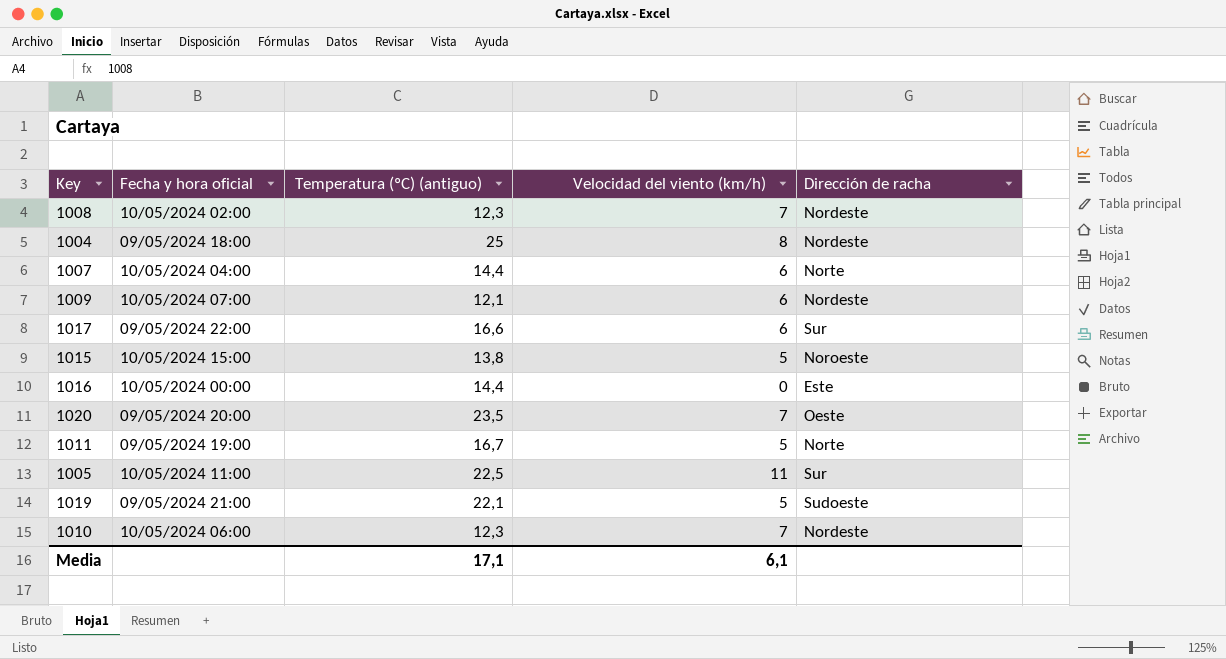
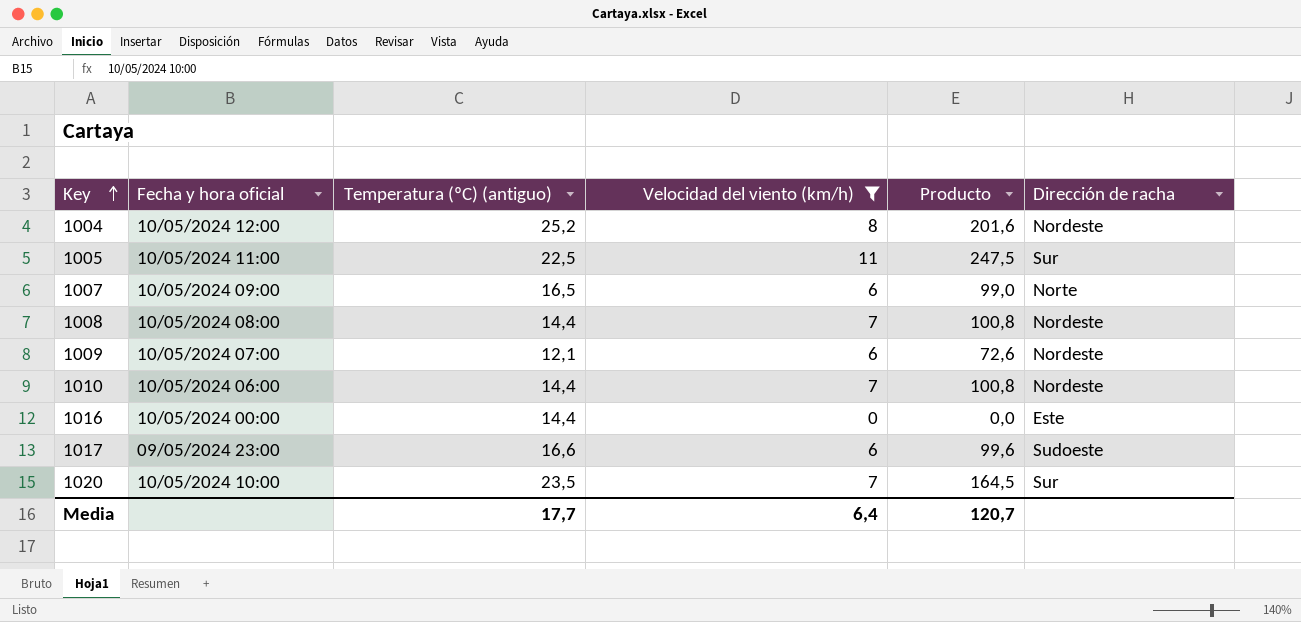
filter: none -> Velocidad del viento (km/h) != 5
row order: none -> Key ascending
column Producto | formula: none -> [Temperatura (ºC) (antiguo)] * [Velocidad del viento (km/h)]
1004 | Fecha y hora oficial: 09/05/2024 18:00 -> 10/05/2024 12:00
1004 | Temperatura (ºC) (antiguo): 25 -> 25,2
1007 | Fecha y hora oficial: 10/05/2024 04:00 -> 10/05/2024 09:00
1007 | Temperatura (ºC) (antiguo): 14,4 -> 16,5
1008 | Fecha y hora oficial: 10/05/2024 02:00 -> 10/05/2024 08:00
1008 | Temperatura (ºC) (antiguo): 12,3 -> 14,4
1010 | Temperatura (ºC) (antiguo): 12,3 -> 14,4
1017 | Fecha y hora oficial: 09/05/2024 22:00 -> 09/05/2024 23:00
1017 | Dirección de racha: Sur -> Sudoeste
1020 | Fecha y hora oficial: 09/05/2024 20:00 -> 10/05/2024 10:00
1020 | Dirección de racha: Oeste -> Sur
Media | Temperatura (ºC) (antiguo): 17,1 -> 17,7
Media | Velocidad del viento (km/h): 6,1 -> 6,4

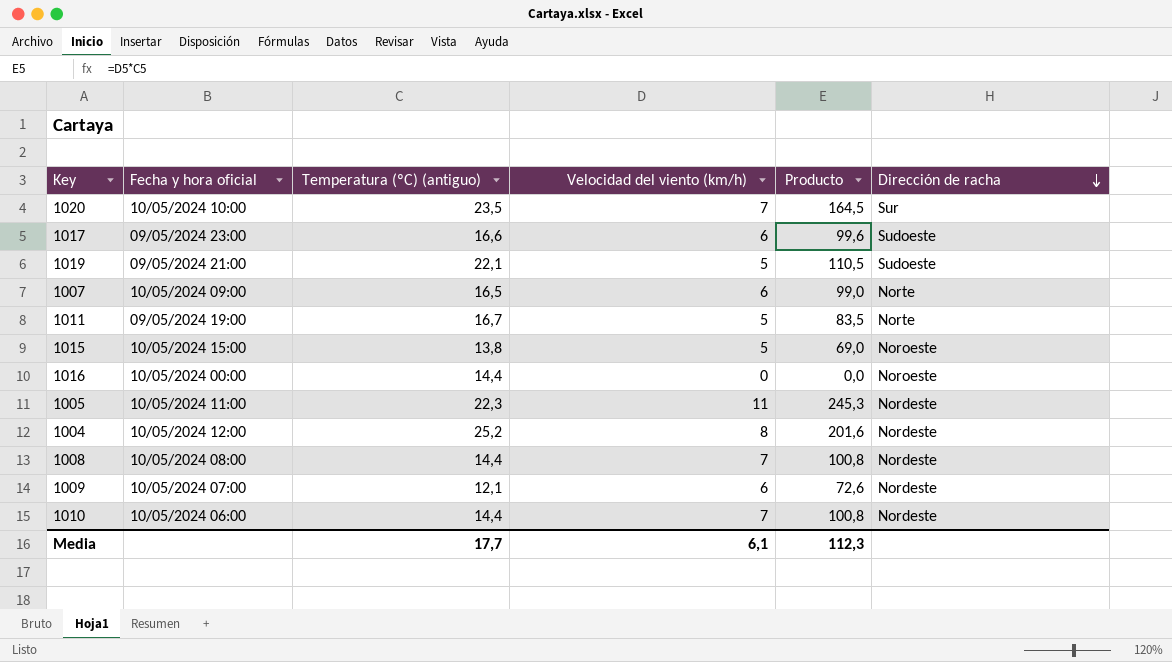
filter: Velocidad del viento (km/h) != 5 -> none
row order: Key ascending -> Dirección de racha descending
1016 | Dirección de racha: Este -> Noroeste
1005 | Temperatura (ºC) (antiguo): 22,5 -> 22,3
1005 | Producto: 247,5 -> 245,3
1005 | Dirección de racha: Sur -> Nordeste
Media | Velocidad del viento (km/h): 6,4 -> 6,1
Media | Producto: 120,7 -> 112,3

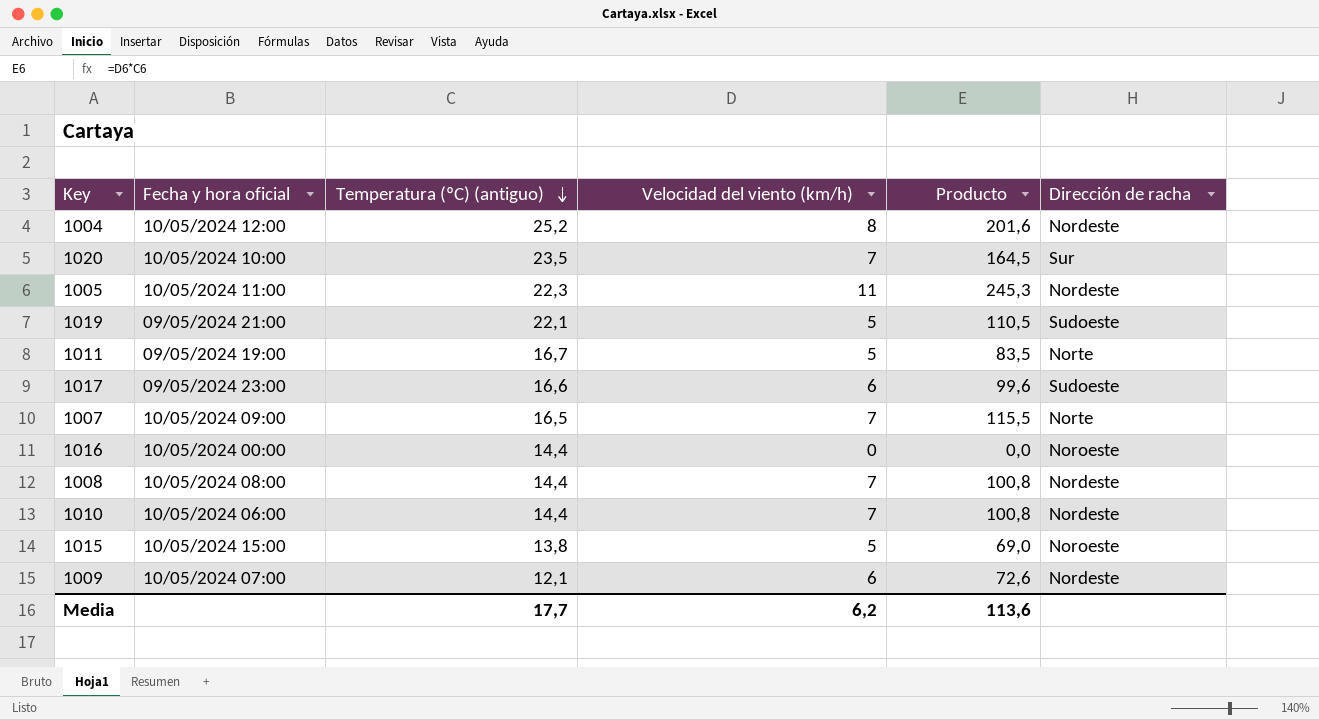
row order: Dirección de racha descending -> Temperatura (ºC) (antiguo) descending
1007 | Velocidad del viento (km/h): 6 -> 7
1007 | Producto: 99,0 -> 115,5
Media | Velocidad del viento (km/h): 6,1 -> 6,2
Media | Producto: 112,3 -> 113,6

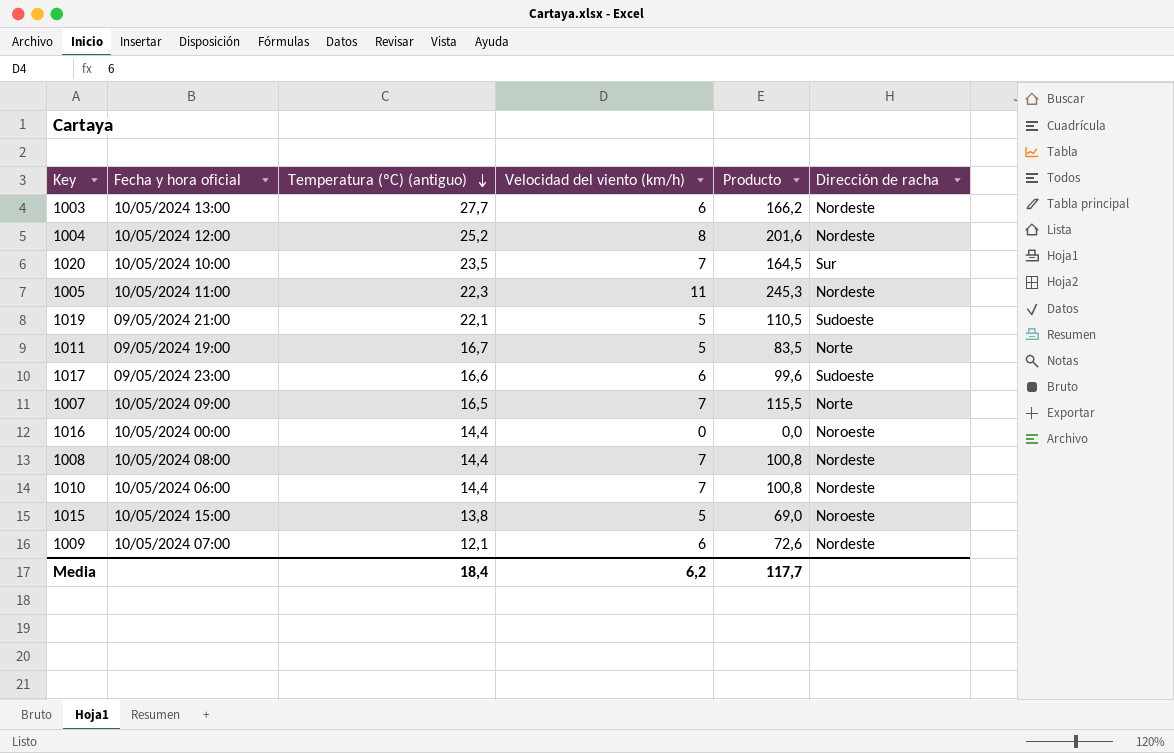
row 1003: none -> 10/05/2024 13:00 | 27,7 | 6 | 166,2 | Nordeste
Media | Temperatura (ºC) (antiguo): 17,7 -> 18,4
Media | Producto: 113,6 -> 117,7

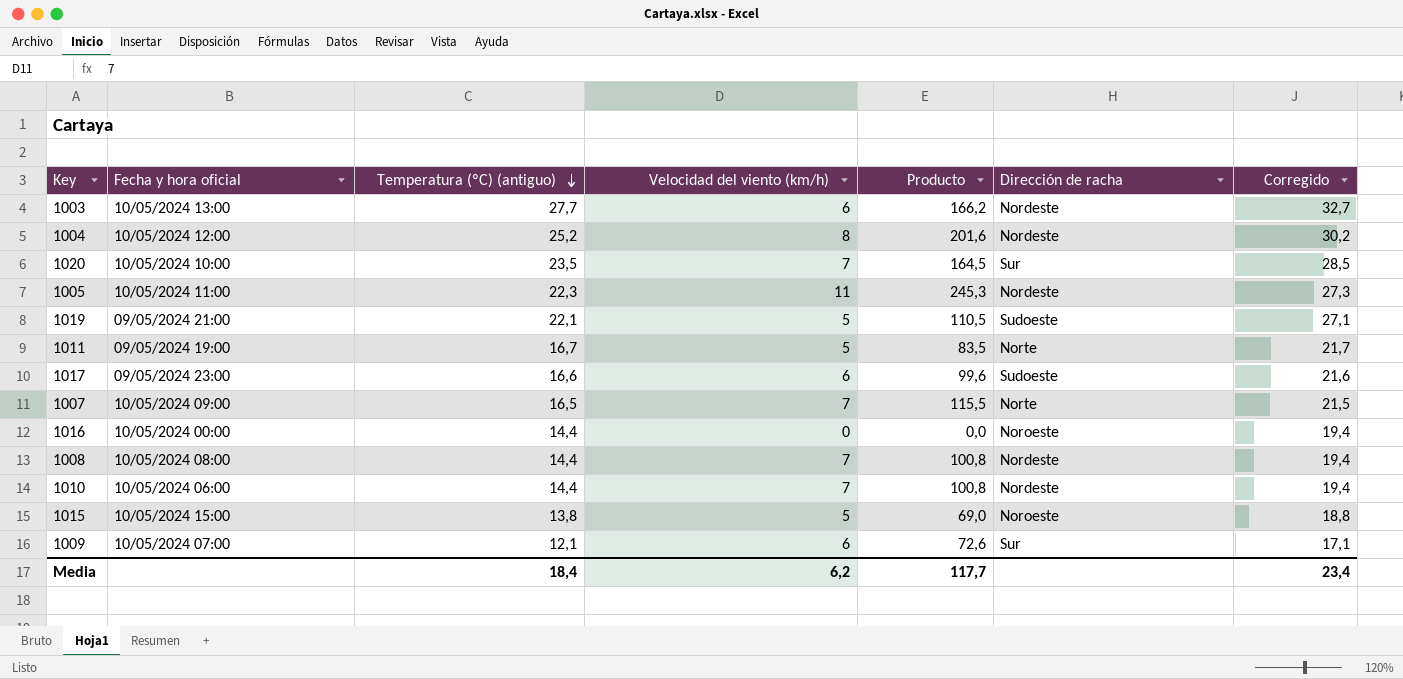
column Corregido | formula: none -> [Temperatura (ºC) (antiguo)] + 5
1009 | Dirección de racha: Nordeste -> Sur

